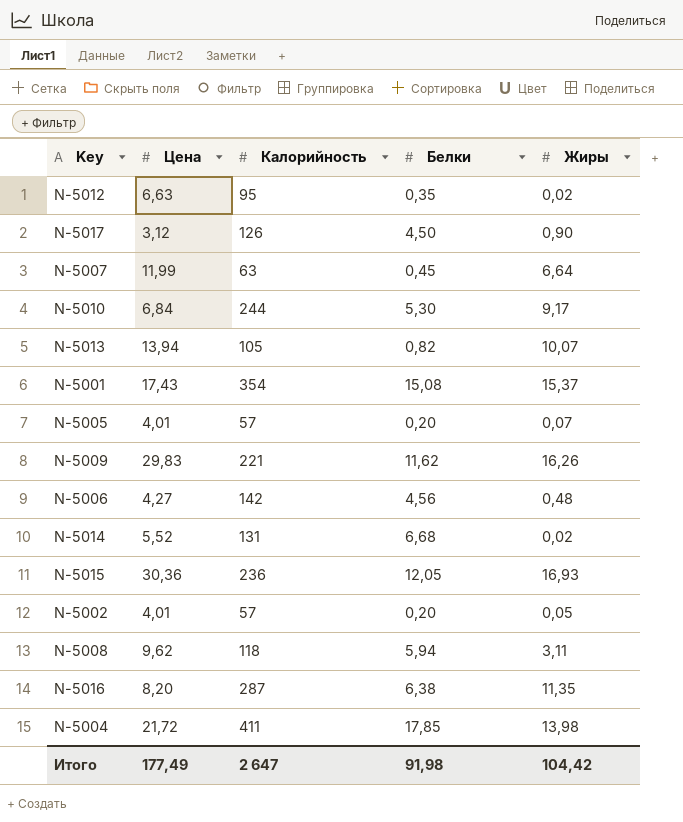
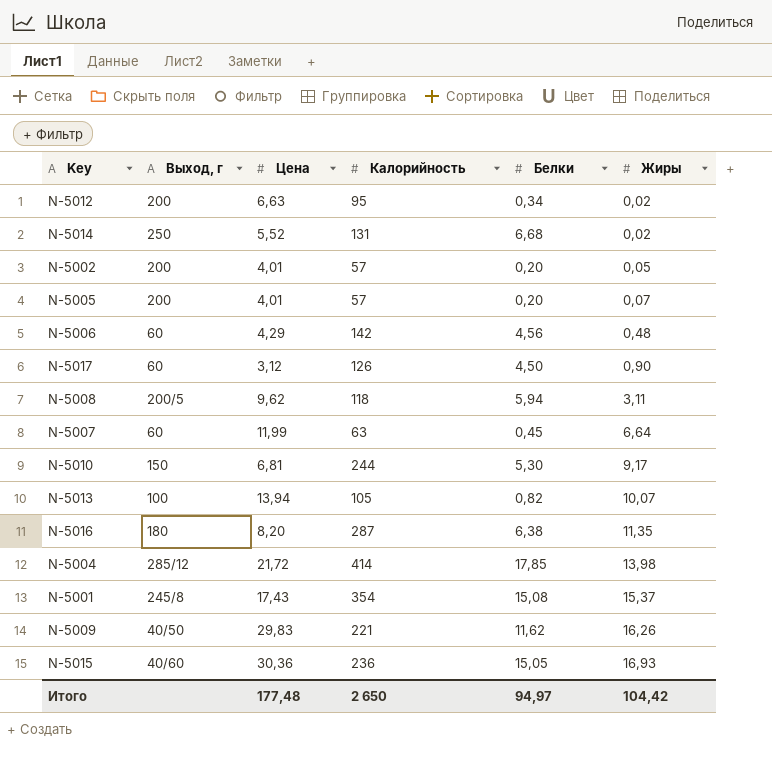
row order: none -> Жиры ascending
column Выход, г | position: none -> 2
N-5012 | Белки: 0,35 -> 0,34
N-5006 | Цена: 4,27 -> 4,29
N-5010 | Цена: 6,84 -> 6,81
N-5004 | Калорийность: 411 -> 414
N-5015 | Белки: 12,05 -> 15,05
Итого | Цена: 177,49 -> 177,48
Итого | Калорийность: 2 647 -> 2 650
Итого | Белки: 91,98 -> 94,97

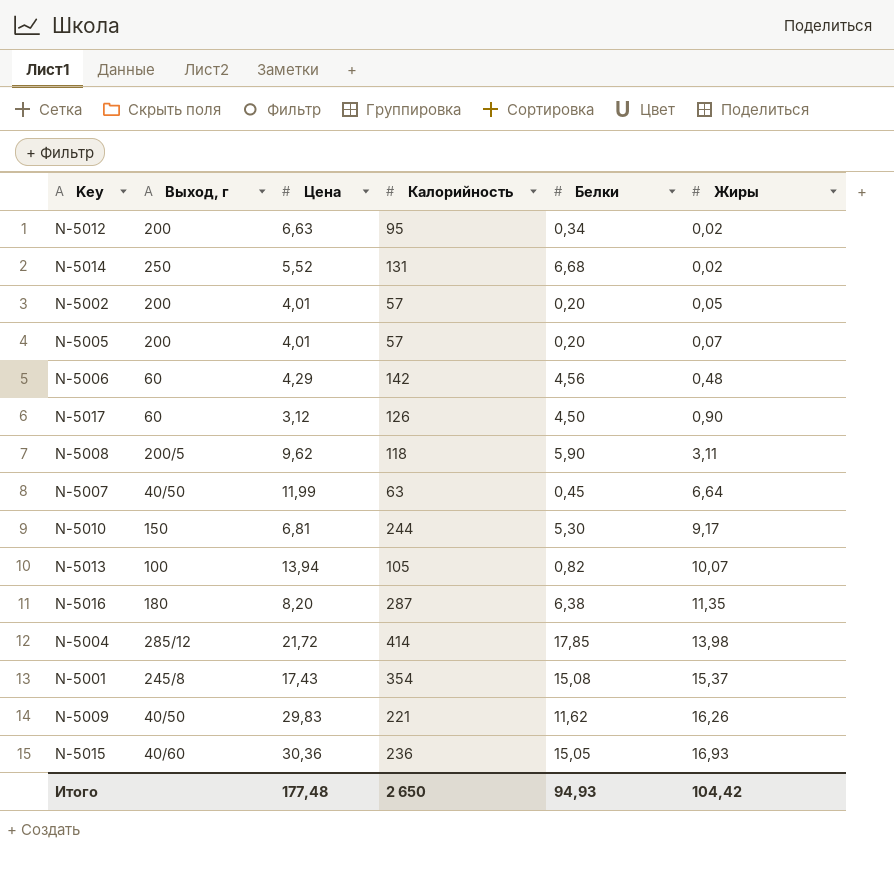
N-5008 | Белки: 5,94 -> 5,90
N-5007 | Выход, г: 60 -> 40/50
Итого | Белки: 94,97 -> 94,93

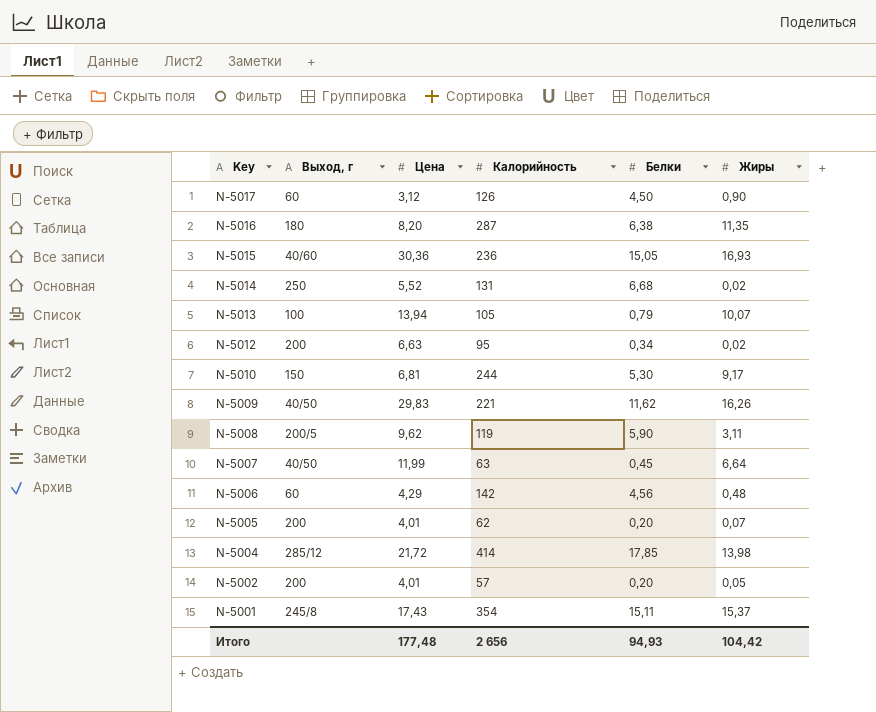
row order: Жиры ascending -> Key descending
N-5013 | Белки: 0,82 -> 0,79
N-5008 | Калорийность: 118 -> 119
N-5005 | Калорийность: 57 -> 62
N-5001 | Белки: 15,08 -> 15,11
Итого | Калорийность: 2 650 -> 2 656

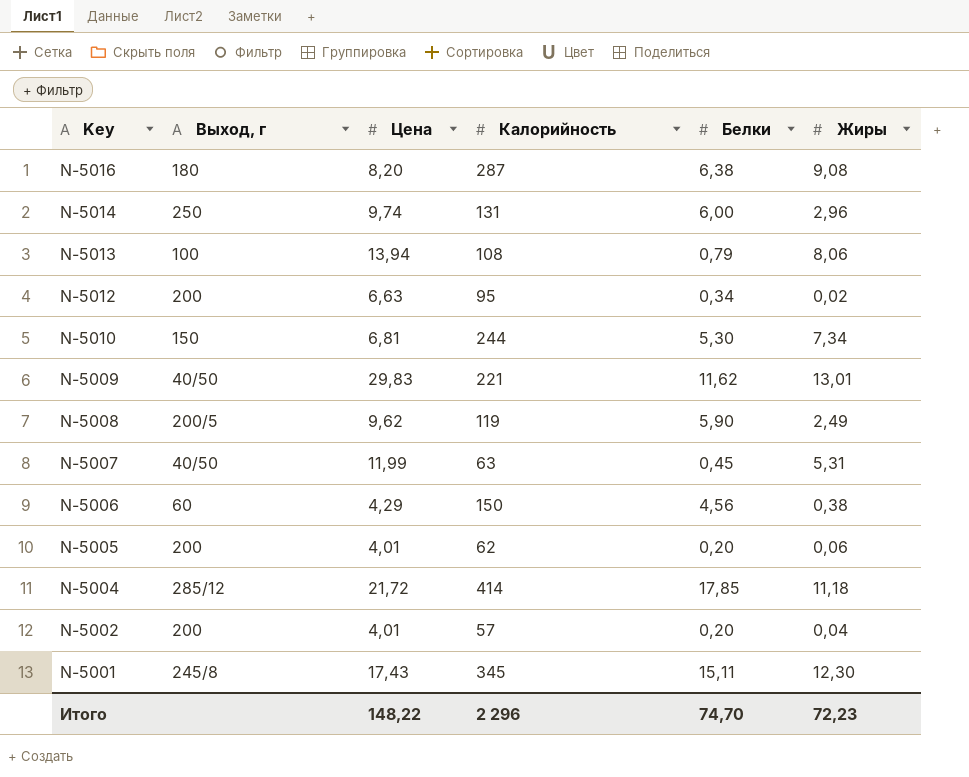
row N-5017: 60 | 3,12 | 126 | 4,50 | 0,90 -> none
row N-5015: 40/60 | 30,36 | 236 | 15,05 | 16,93 -> none
N-5016 | Жиры: 11,35 -> 9,08
N-5014 | Цена: 5,52 -> 9,74
N-5014 | Белки: 6,68 -> 6,00
N-5014 | Жиры: 0,02 -> 2,96
N-5013 | Калорийность: 105 -> 108
N-5013 | Жиры: 10,07 -> 8,06
N-5010 | Жиры: 9,17 -> 7,34
N-5009 | Жиры: 16,26 -> 13,01
N-5008 | Жиры: 3,11 -> 2,49
N-5007 | Жиры: 6,64 -> 5,31
N-5006 | Калорийность: 142 -> 150
N-5006 | Жиры: 0,48 -> 0,38
N-5005 | Жиры: 0,07 -> 0,06
N-5004 | Жиры: 13,98 -> 11,18
N-5002 | Жиры: 0,05 -> 0,04
N-5001 | Калорийность: 354 -> 345
N-5001 | Жиры: 15,37 -> 12,30
Итого | Цена: 177,48 -> 148,22
Итого | Калорийность: 2 656 -> 2 296
Итого | Белки: 94,93 -> 74,70
Итого | Жиры: 104,42 -> 72,23

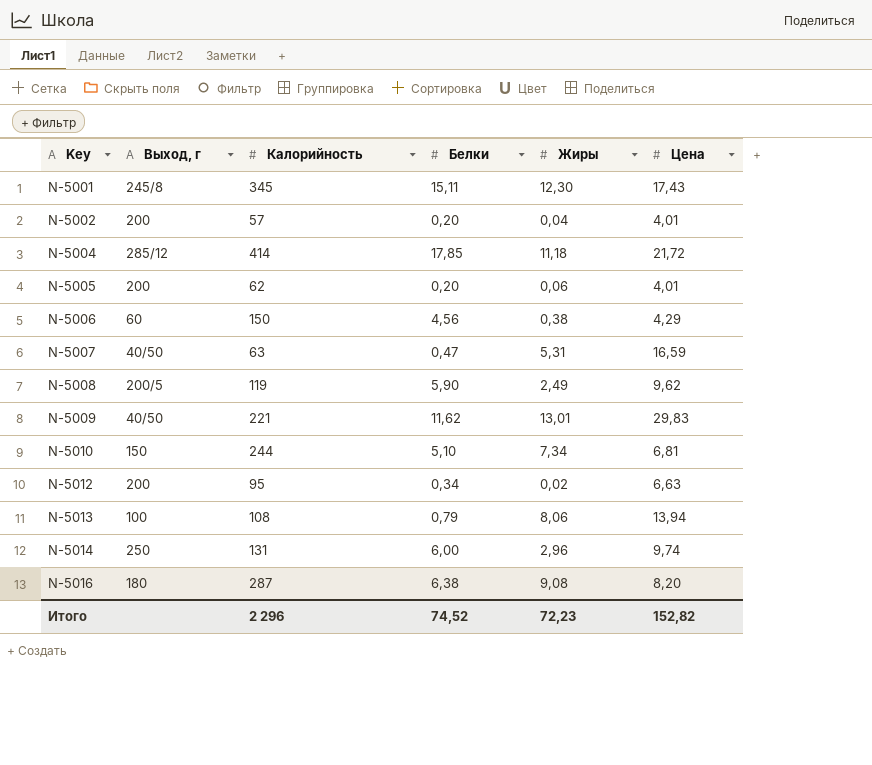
row order: Key descending -> Key ascending
column Цена | position: 3 -> 6
N-5007 | Белки: 0,45 -> 0,47
N-5007 | Цена: 11,99 -> 16,59
N-5010 | Белки: 5,30 -> 5,10
Итого | Белки: 74,70 -> 74,52
Итого | Цена: 148,22 -> 152,82

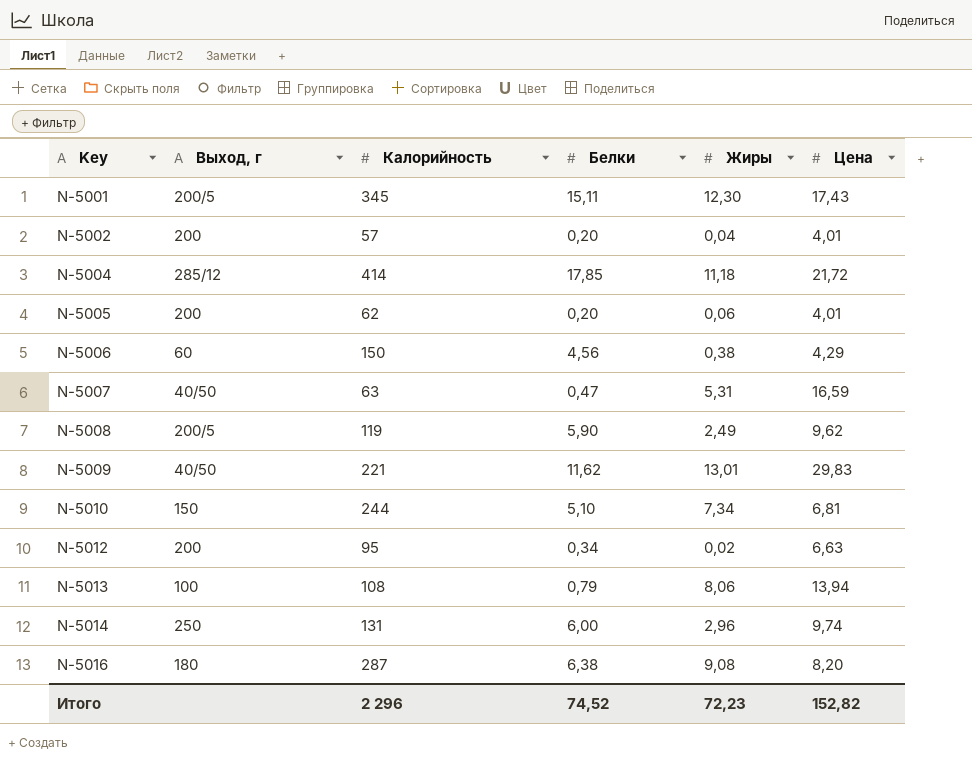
N-5001 | Выход, г: 245/8 -> 200/5

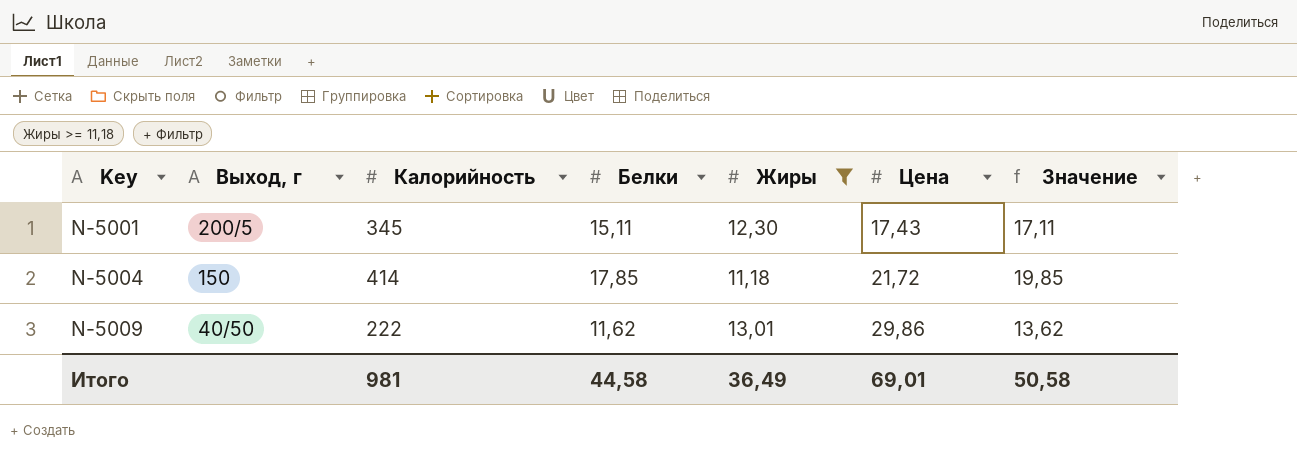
filter: none -> Жиры >= 11,18
column Значение | formula: none -> [Белки] + 2
N-5004 | Выход, г: 285/12 -> 150
N-5009 | Калорийность: 221 -> 222
N-5009 | Цена: 29,83 -> 29,86
Итого | Калорийность: 2 296 -> 981
Итого | Белки: 74,52 -> 44,58
Итого | Жиры: 72,23 -> 36,49
Итого | Цена: 152,82 -> 69,01

